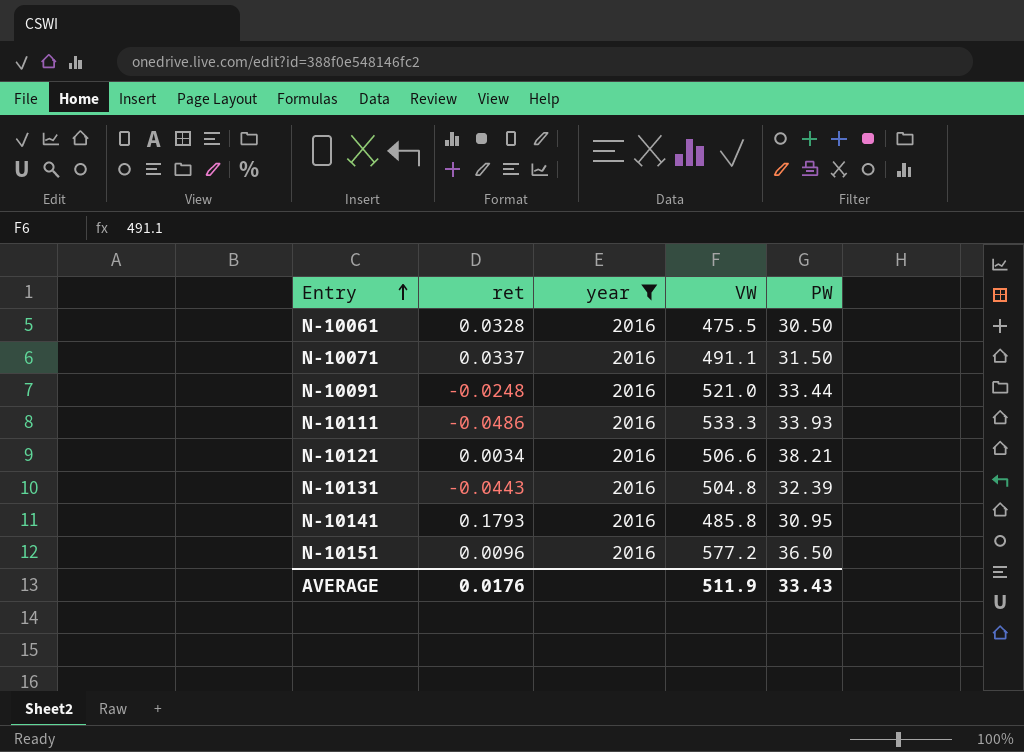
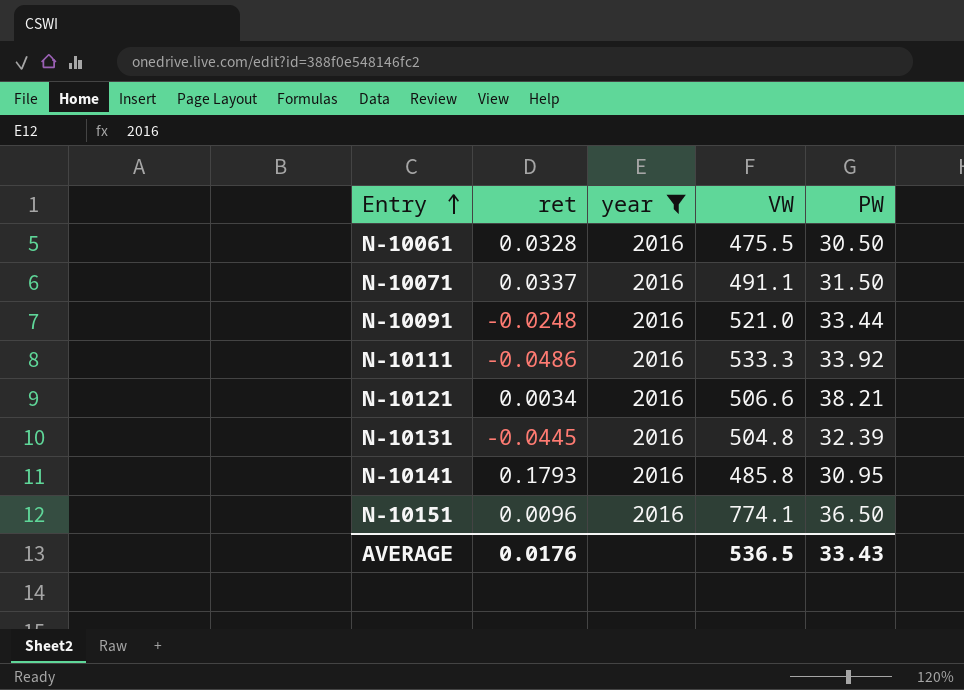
N-10111 | PW: 33.93 -> 33.92
N-10131 | ret: -0.0443 -> -0.0445
N-10151 | VW: 577.2 -> 774.1
AVERAGE | VW: 511.9 -> 536.5

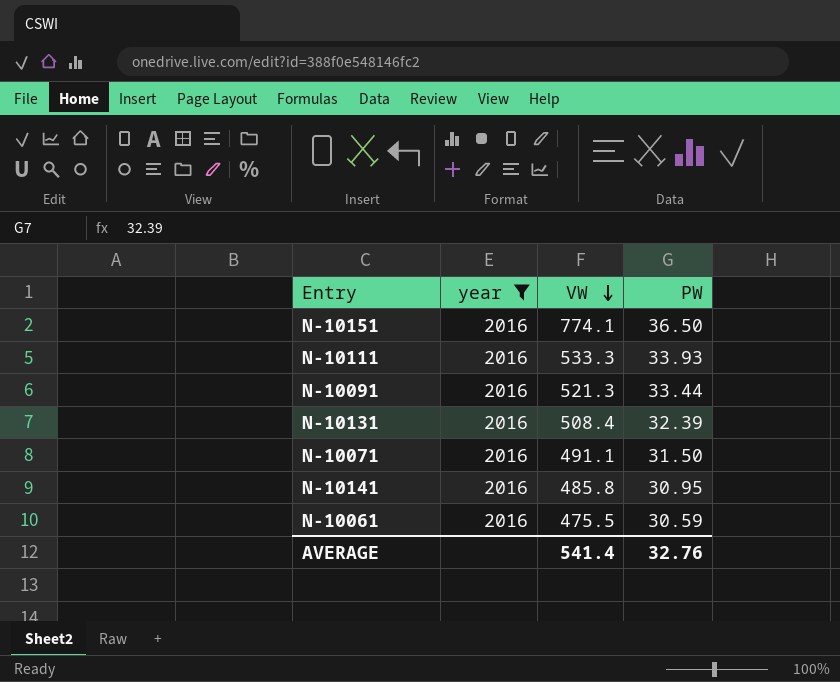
row order: Entry ascending -> VW descending
column ret | position: 2 -> none
row N-10121: 0.0034 | 2016 | 506.6 | 38.21 -> none
N-10111 | PW: 33.92 -> 33.93
N-10091 | VW: 521.0 -> 521.3
N-10131 | VW: 504.8 -> 508.4
N-10061 | PW: 30.50 -> 30.59
AVERAGE | VW: 536.5 -> 541.4
AVERAGE | PW: 33.43 -> 32.76

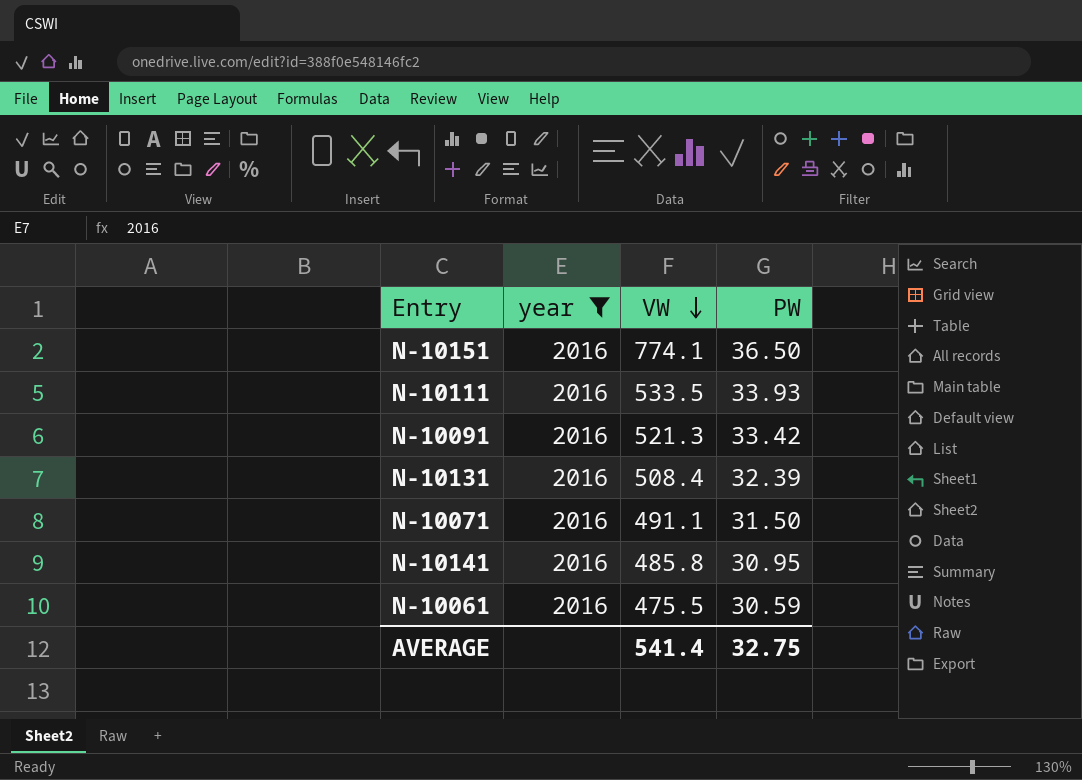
N-10111 | VW: 533.3 -> 533.5
N-10091 | PW: 33.44 -> 33.42
AVERAGE | PW: 32.76 -> 32.75

